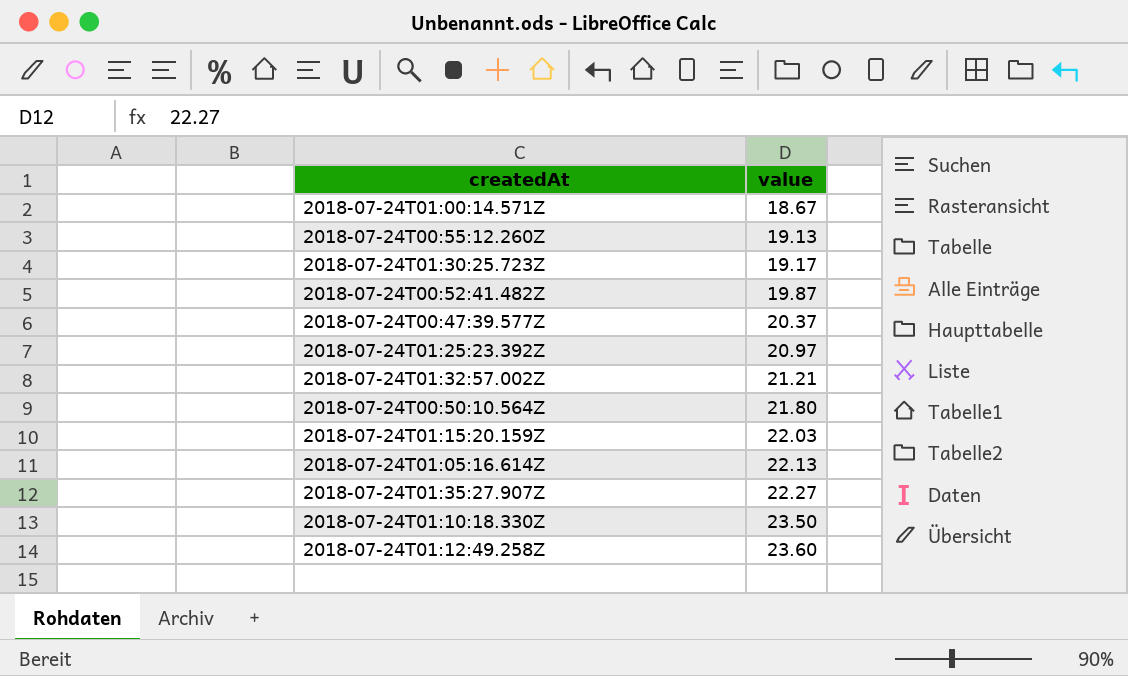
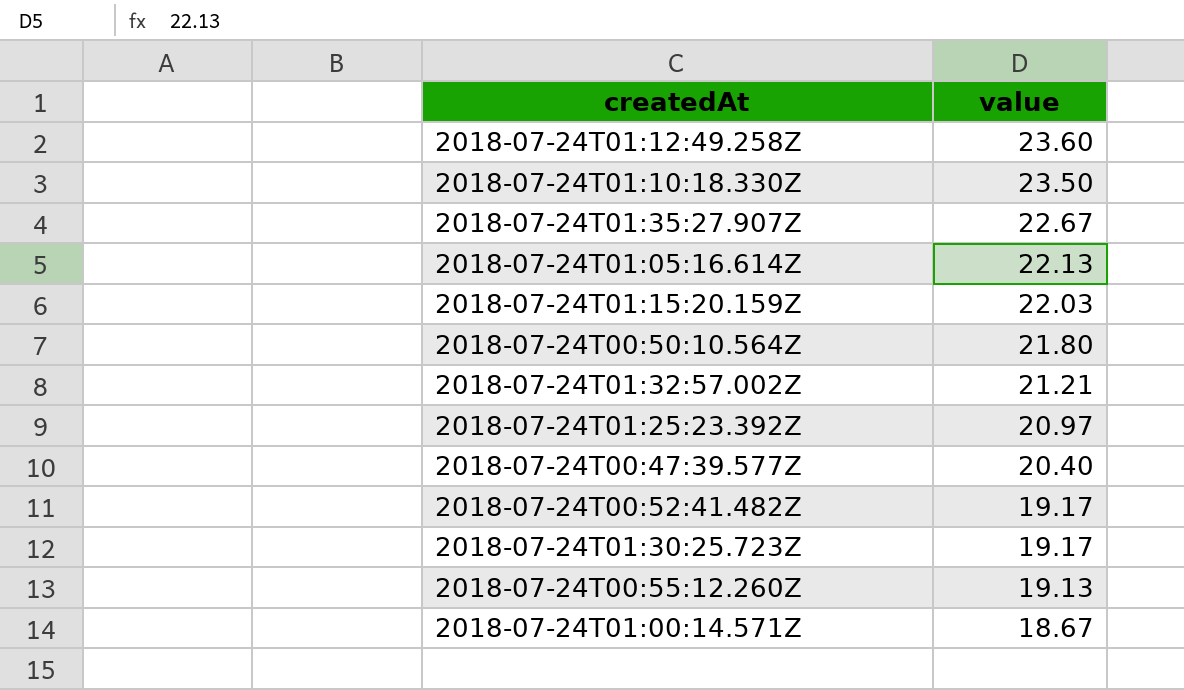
row order: value ascending -> value descending
2018-07-24T01:35:27.907Z | value: 22.27 -> 22.67
2018-07-24T00:47:39.577Z | value: 20.37 -> 20.40
2018-07-24T00:52:41.482Z | value: 19.87 -> 19.17

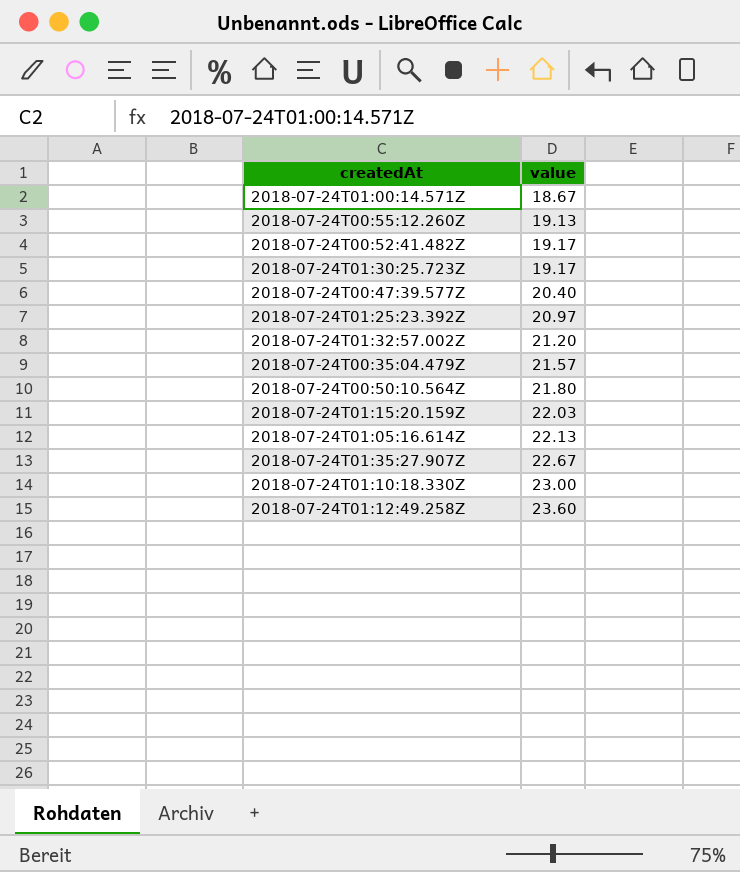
row order: value descending -> value ascending
2018-07-24T01:32:57.002Z | value: 21.21 -> 21.20
row 2018-07-24T00:35:04.479Z: none -> 21.57
2018-07-24T01:10:18.330Z | value: 23.50 -> 23.00

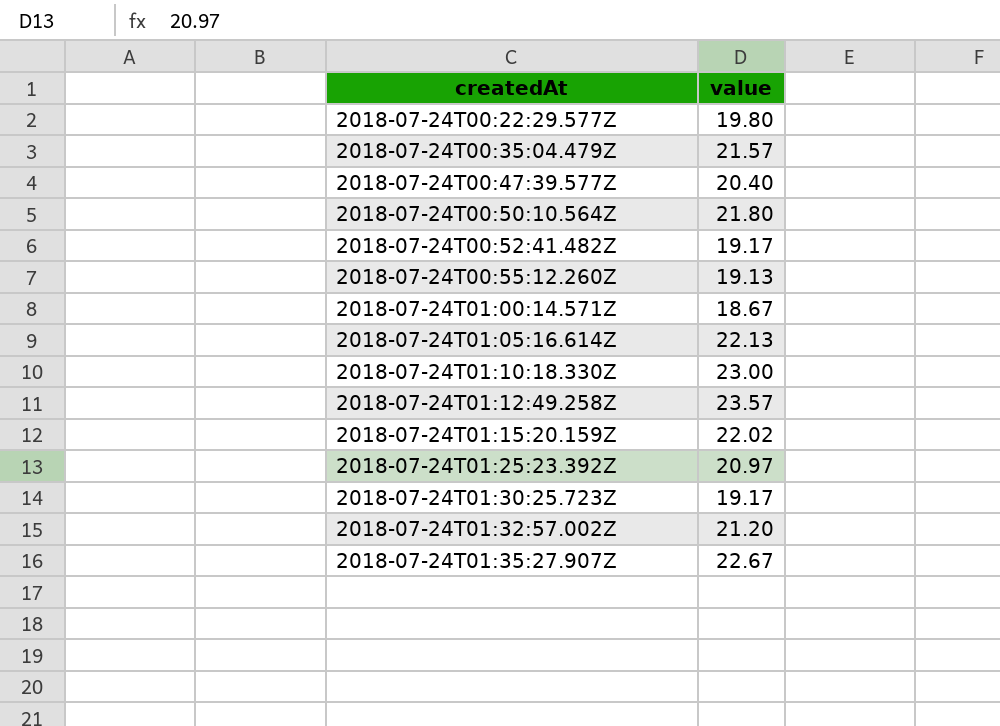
row order: value ascending -> createdAt ascending
row 2018-07-24T00:22:29.577Z: none -> 19.80
2018-07-24T01:12:49.258Z | value: 23.60 -> 23.57
2018-07-24T01:15:20.159Z | value: 22.03 -> 22.02

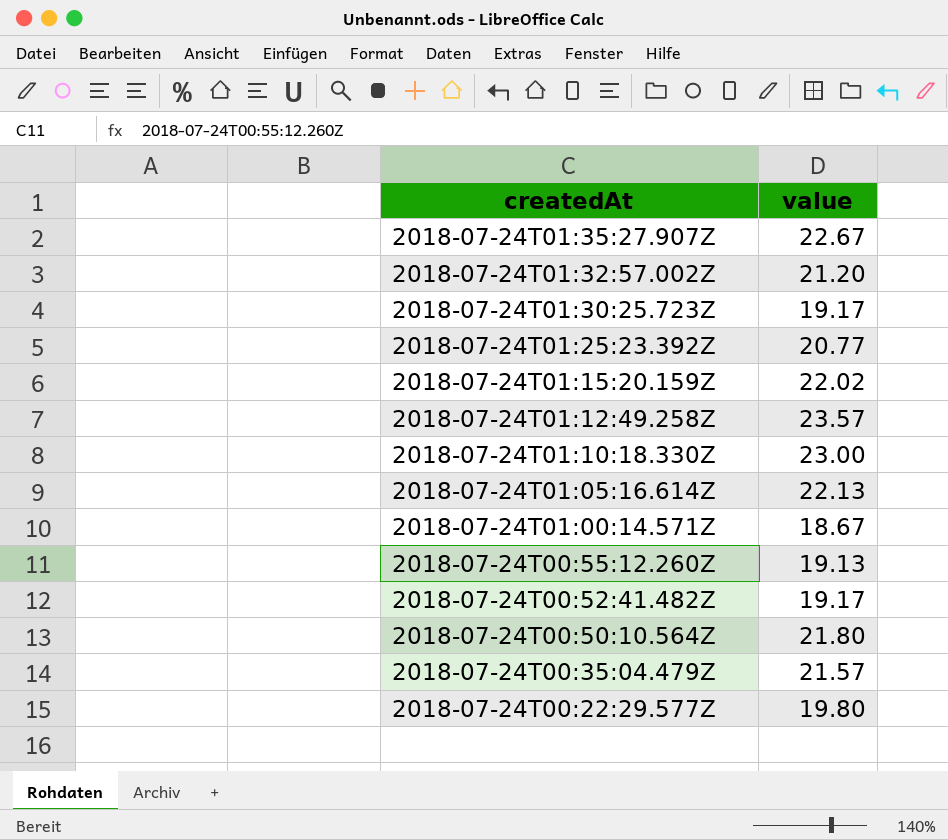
row order: createdAt ascending -> createdAt descending
row 2018-07-24T00:47:39.577Z: 20.40 -> none
2018-07-24T01:25:23.392Z | value: 20.97 -> 20.77

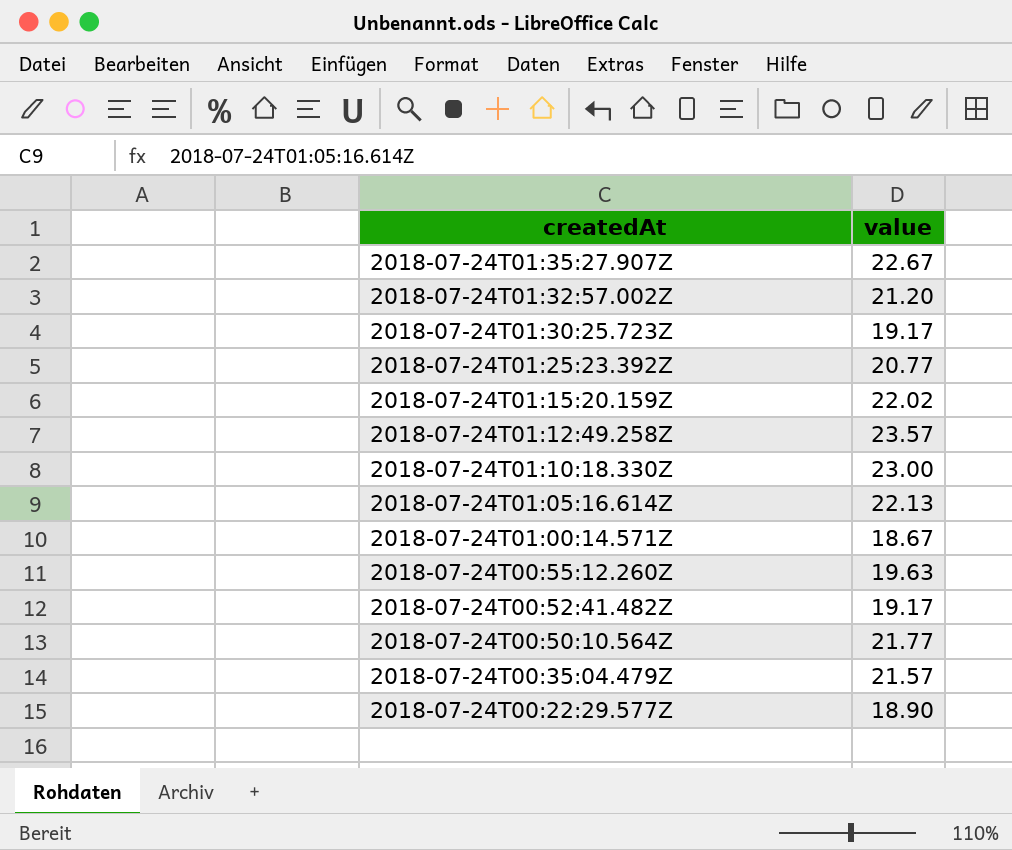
2018-07-24T00:55:12.260Z | value: 19.13 -> 19.63
2018-07-24T00:50:10.564Z | value: 21.80 -> 21.77
2018-07-24T00:22:29.577Z | value: 19.80 -> 18.90

